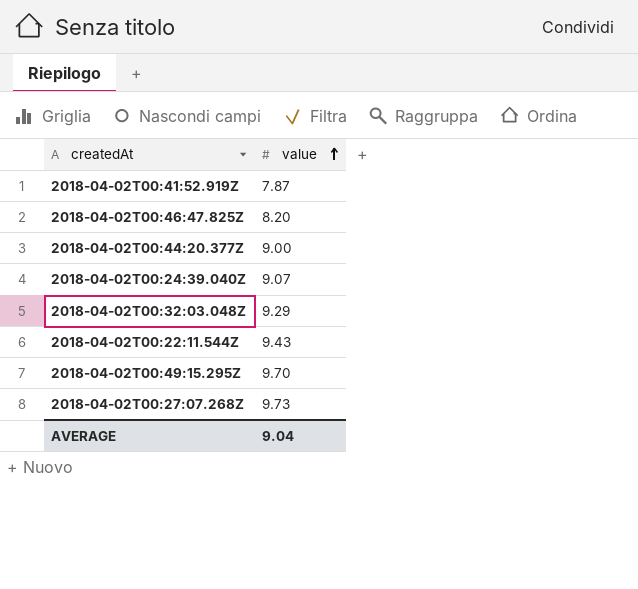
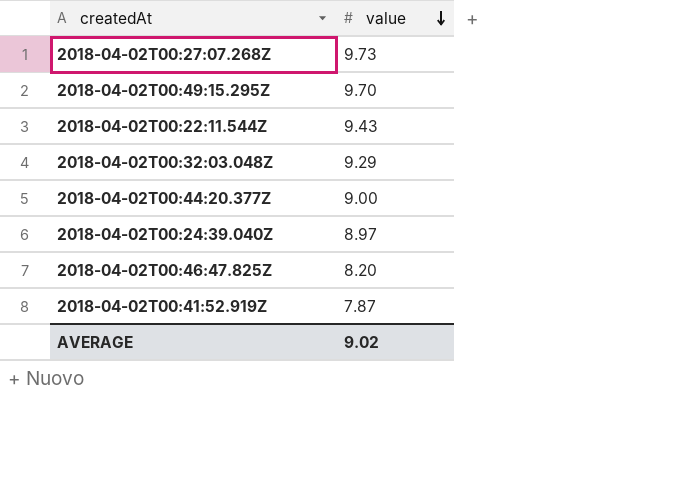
row order: value ascending -> value descending
2018-04-02T00:24:39.040Z | value: 9.07 -> 8.97
AVERAGE | value: 9.04 -> 9.02

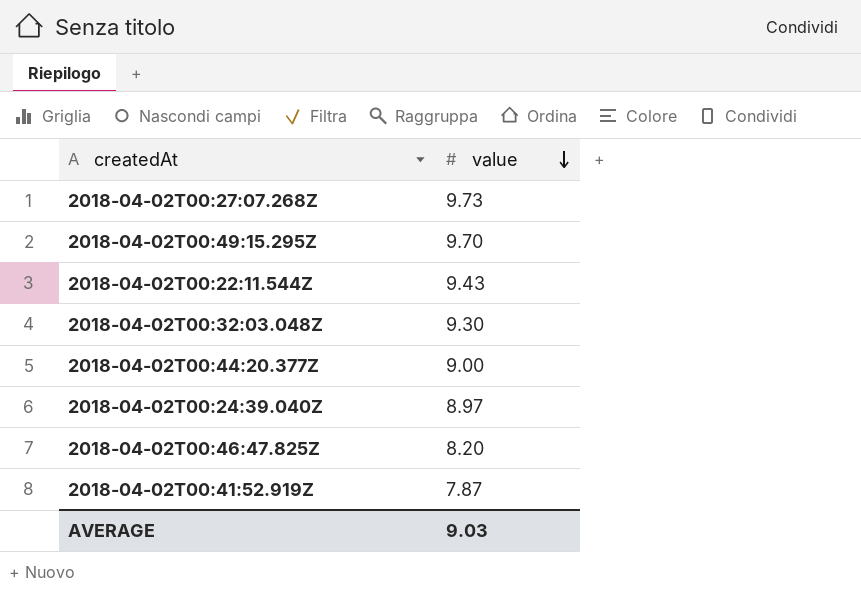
2018-04-02T00:32:03.048Z | value: 9.29 -> 9.30
AVERAGE | value: 9.02 -> 9.03

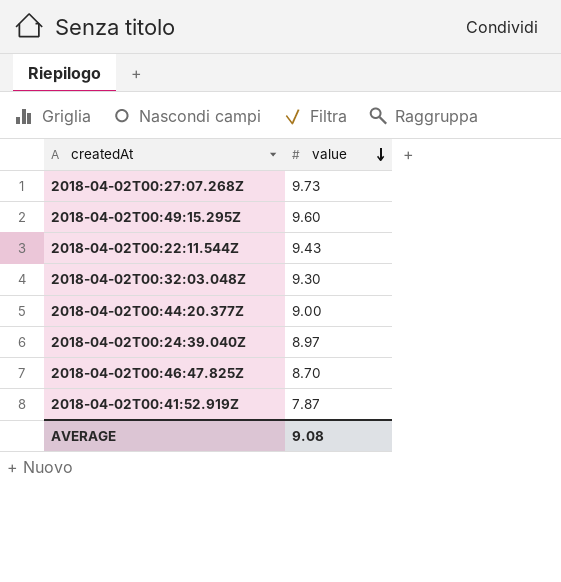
2018-04-02T00:49:15.295Z | value: 9.70 -> 9.60
2018-04-02T00:46:47.825Z | value: 8.20 -> 8.70
AVERAGE | value: 9.03 -> 9.08

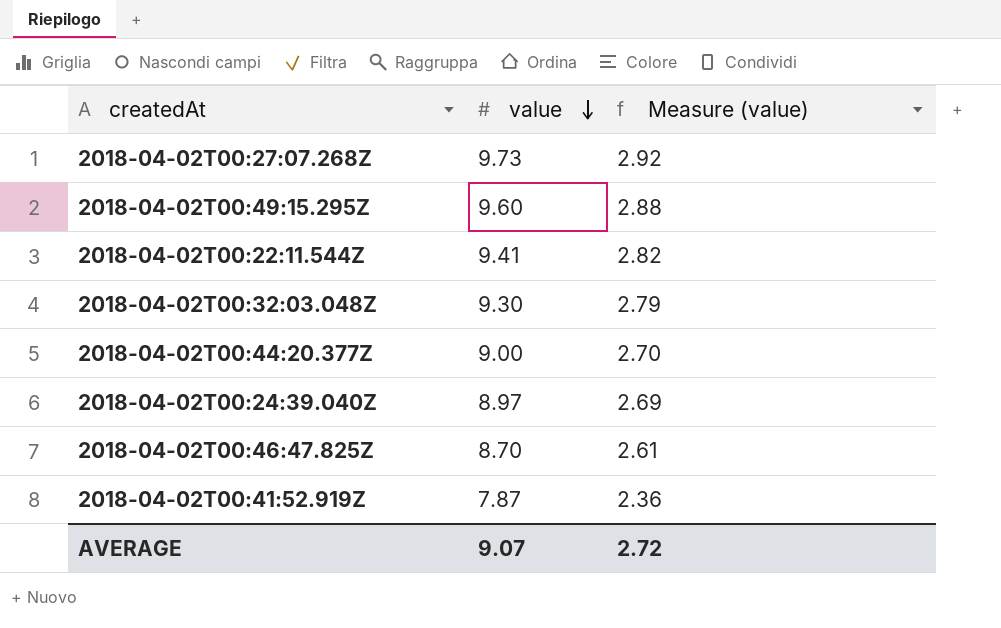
column Measure (value) | formula: none -> [value] * 0.3
2018-04-02T00:22:11.544Z | value: 9.43 -> 9.41
AVERAGE | value: 9.08 -> 9.07

